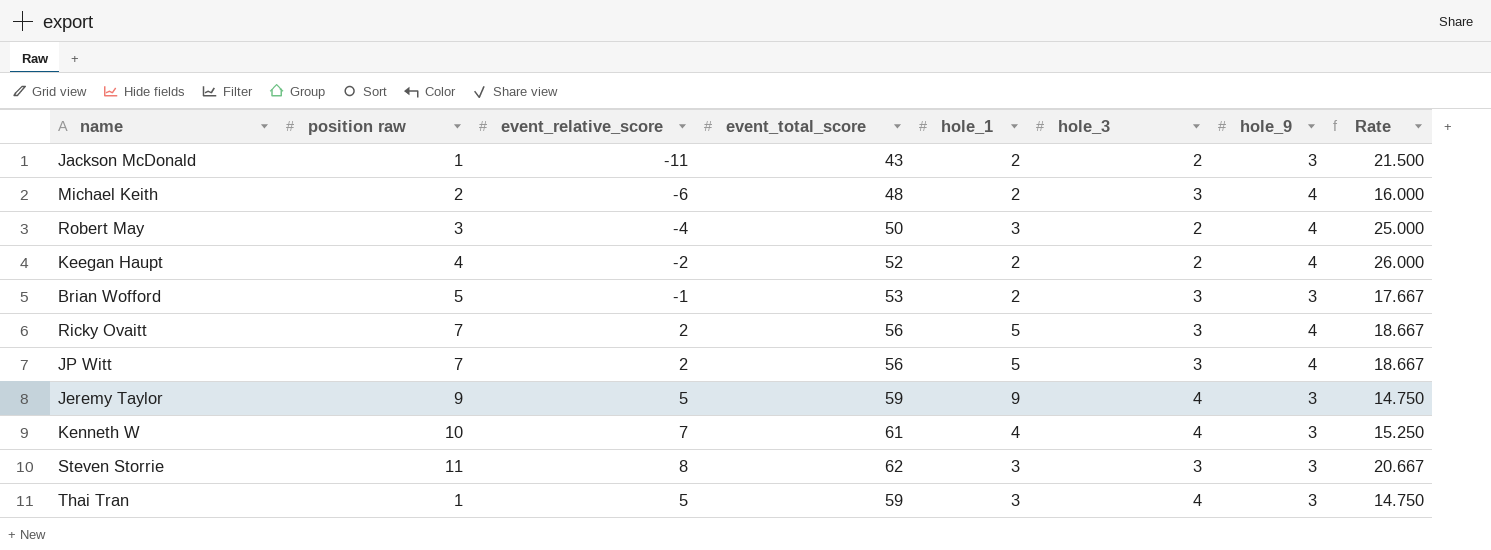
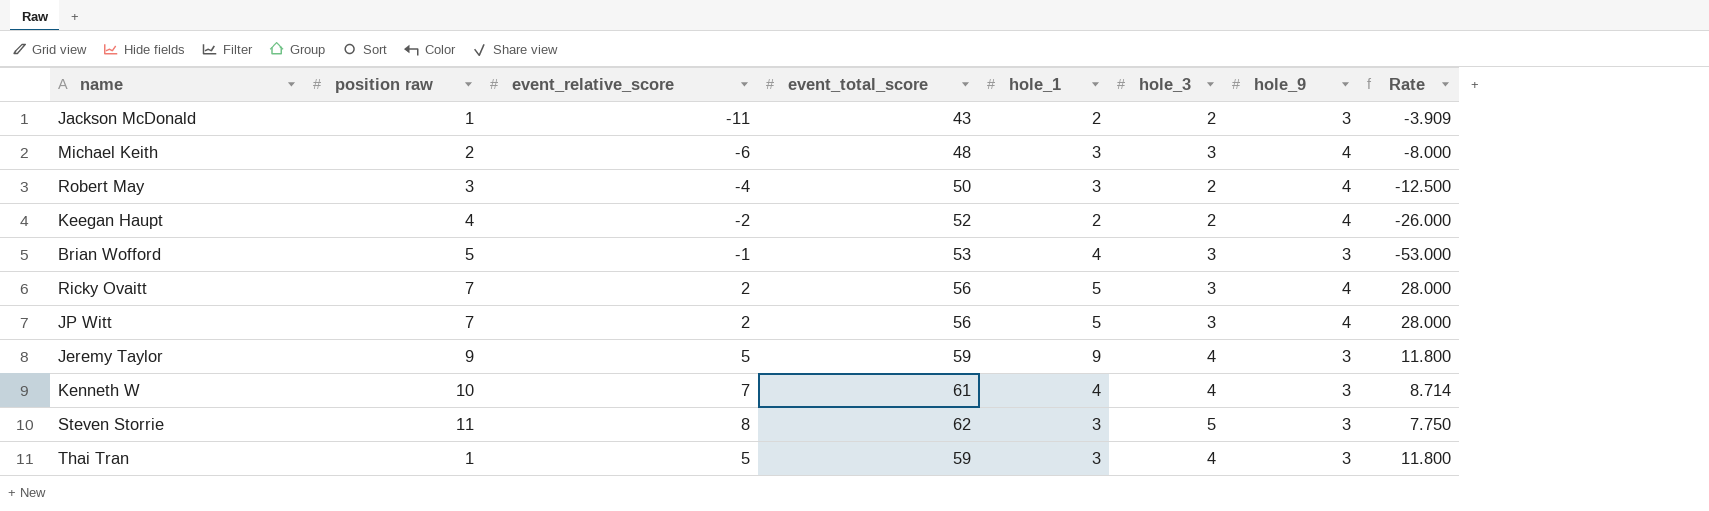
column Rate | formula: [event_total_score] / [hole_3] -> [event_total_score] / [event_relative_score]
Michael Keith | hole_1: 2 -> 3
Brian Wofford | hole_1: 2 -> 4
Steven Storrie | hole_3: 3 -> 5

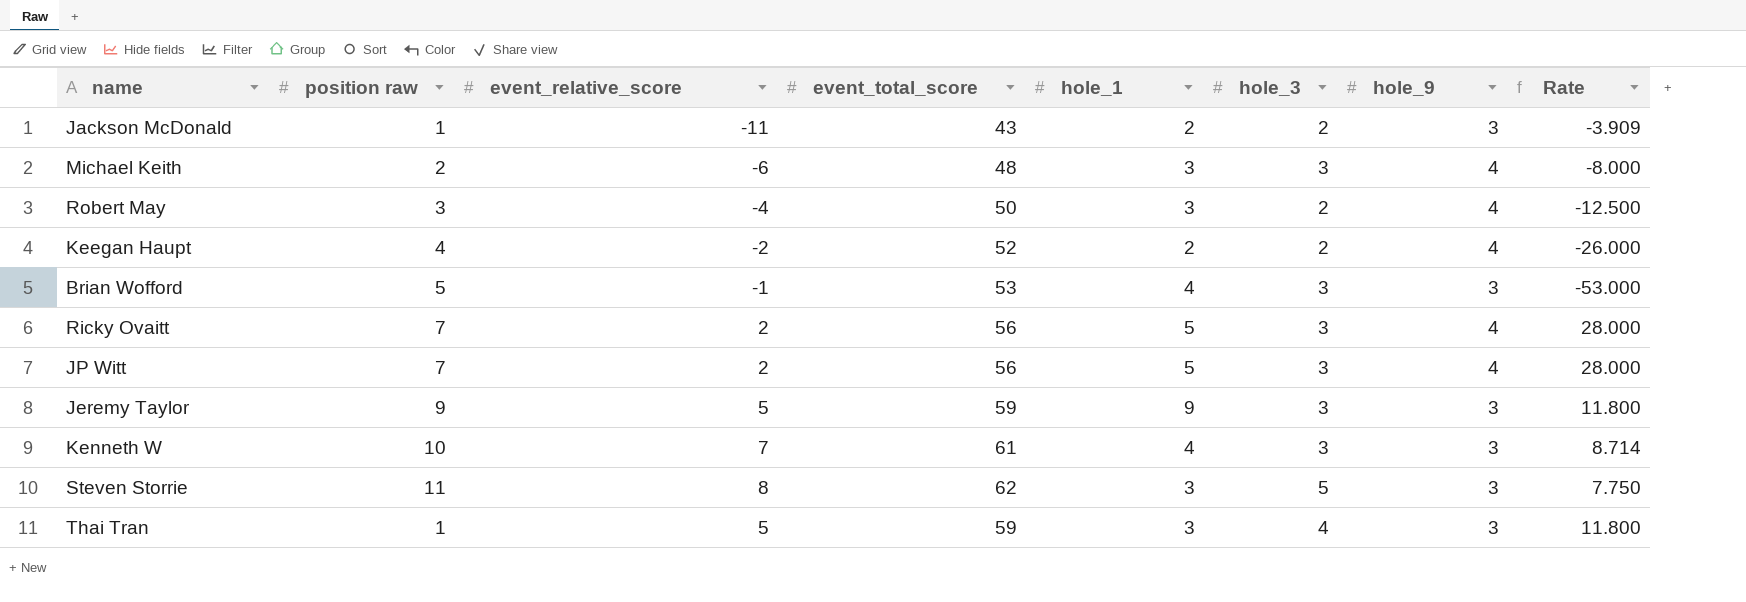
Jeremy Taylor | hole_3: 4 -> 3
Kenneth W | hole_3: 4 -> 3

